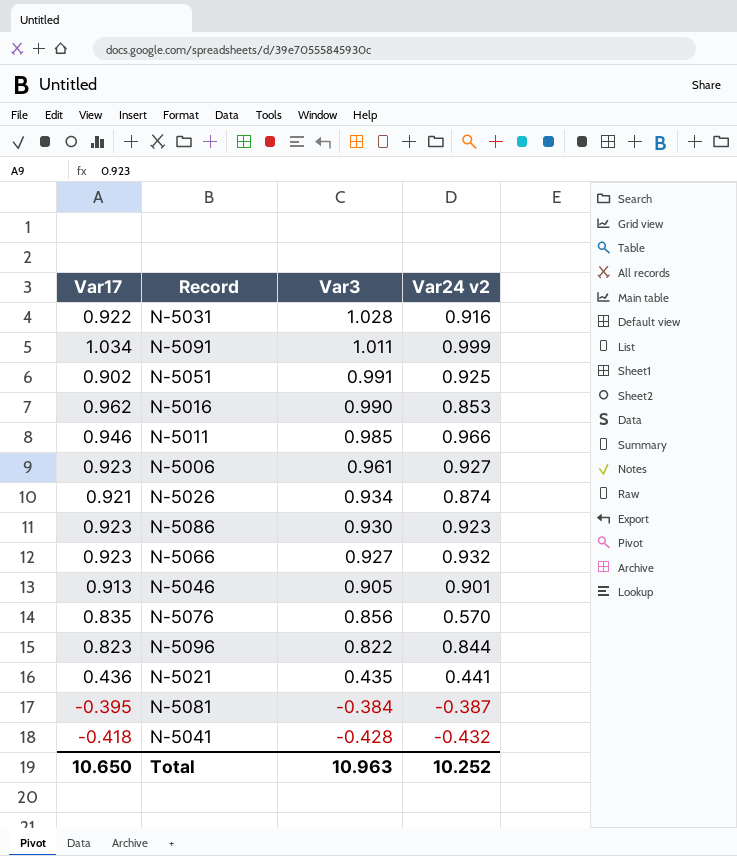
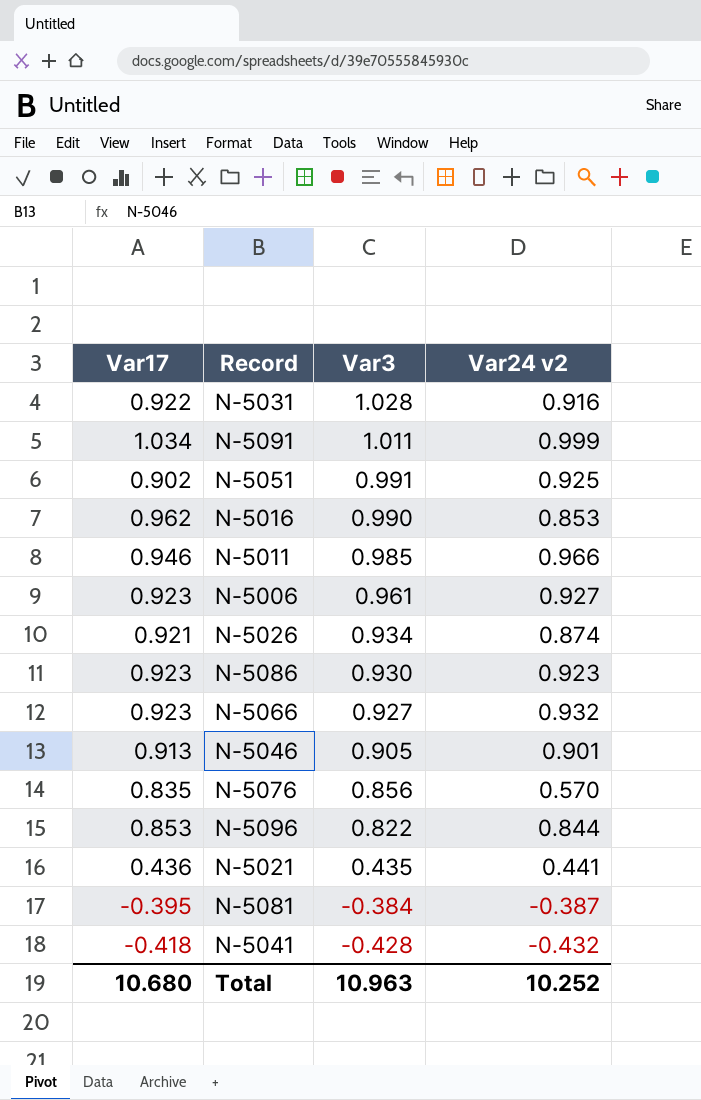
N-5096 | Var17: 0.823 -> 0.853
Total | Var17: 10.650 -> 10.680

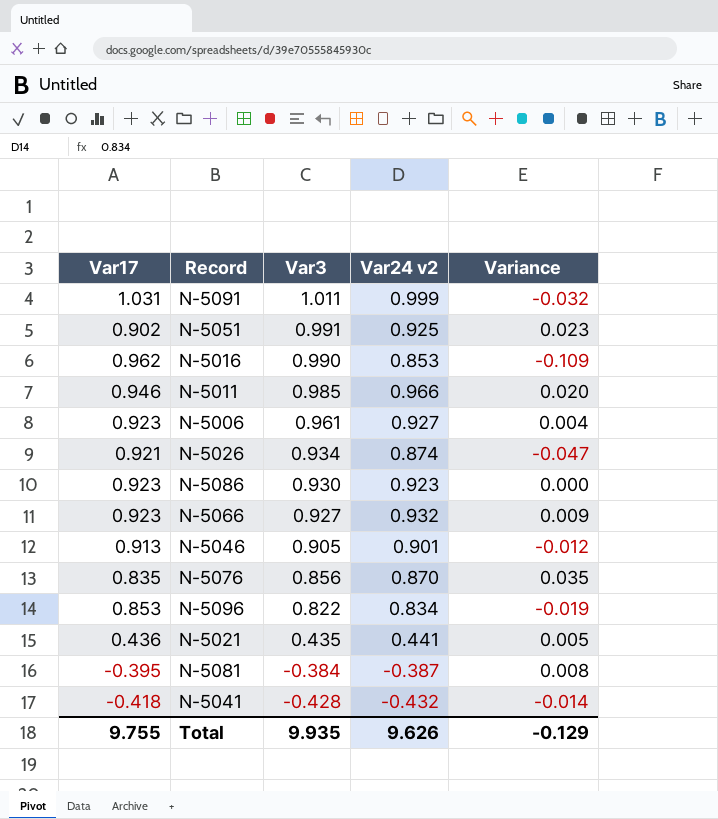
column Variance | formula: none -> [Var24 v2] - [Var17]
row N-5031: 0.922 | 1.028 | 0.916 -> none
N-5091 | Var17: 1.034 -> 1.031
N-5076 | Var24 v2: 0.570 -> 0.870
N-5096 | Var24 v2: 0.844 -> 0.834
Total | Var17: 10.680 -> 9.755
Total | Var3: 10.963 -> 9.935
Total | Var24 v2: 10.252 -> 9.626

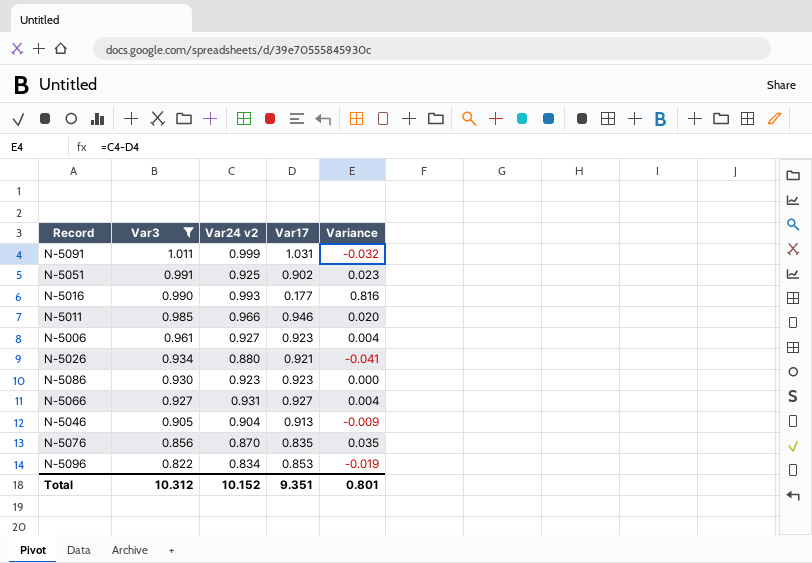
filter: none -> Var3 >= 0.822
column Var17 | position: 1 -> 4
N-5016 | Var24 v2: 0.853 -> 0.993
N-5016 | Var17: 0.962 -> 0.177
N-5016 | Variance: -0.109 -> 0.816
N-5026 | Var24 v2: 0.874 -> 0.880
N-5026 | Variance: -0.047 -> -0.041
N-5066 | Var24 v2: 0.932 -> 0.931
N-5066 | Var17: 0.923 -> 0.927
N-5066 | Variance: 0.009 -> 0.004
N-5046 | Var24 v2: 0.901 -> 0.904
N-5046 | Variance: -0.012 -> -0.009
Total | Var3: 9.935 -> 10.312
Total | Var24 v2: 9.626 -> 10.152
Total | Var17: 9.755 -> 9.351
Total | Variance: -0.129 -> 0.801

